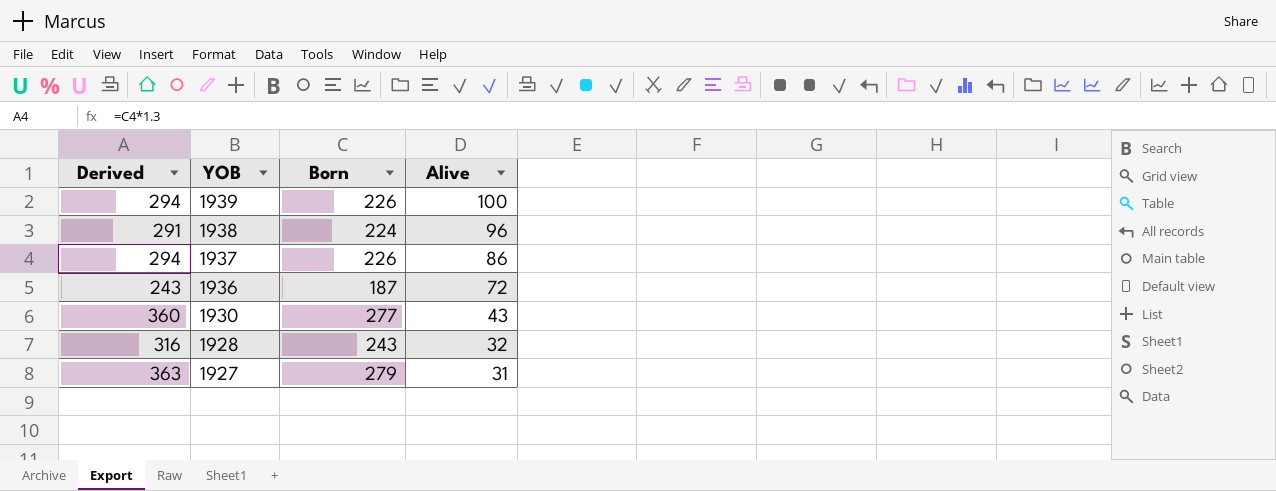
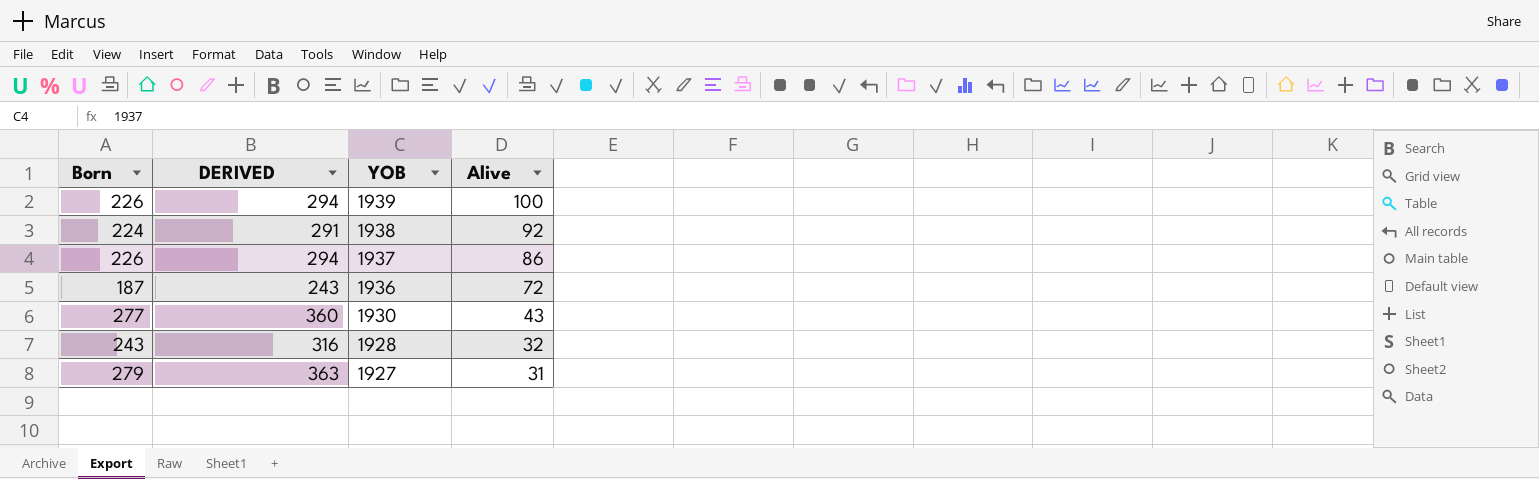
column Born | position: 3 -> 1
column name: Derived -> DERIVED
1938 | Alive: 96 -> 92

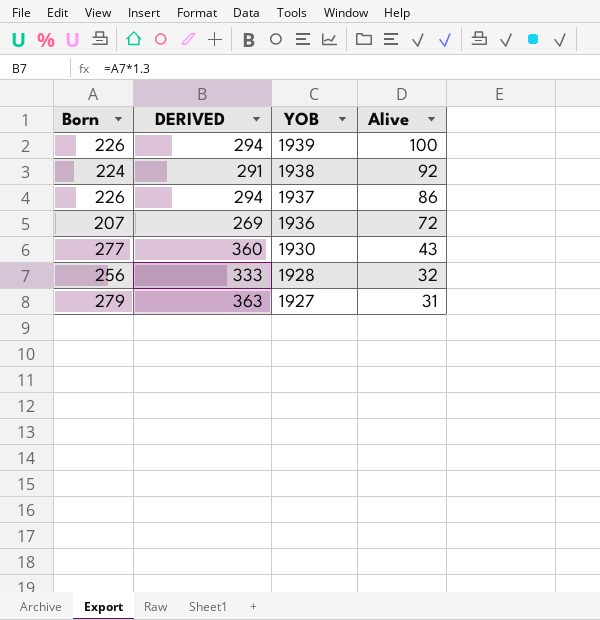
1936 | Born: 187 -> 207
1936 | DERIVED: 243 -> 269
1928 | Born: 243 -> 256
1928 | DERIVED: 316 -> 333

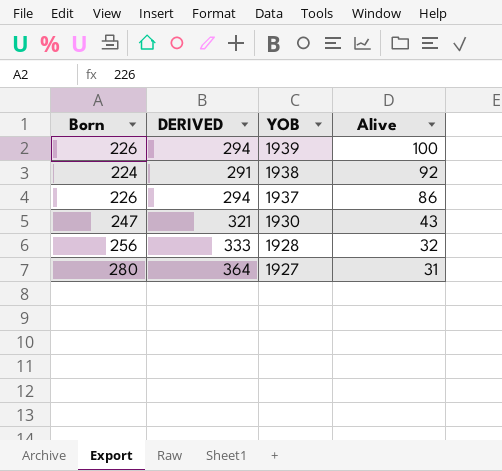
row 1936: 207 | 269 | 72 -> none
1930 | Born: 277 -> 247
1930 | DERIVED: 360 -> 321
1927 | Born: 279 -> 280
1927 | DERIVED: 363 -> 364

